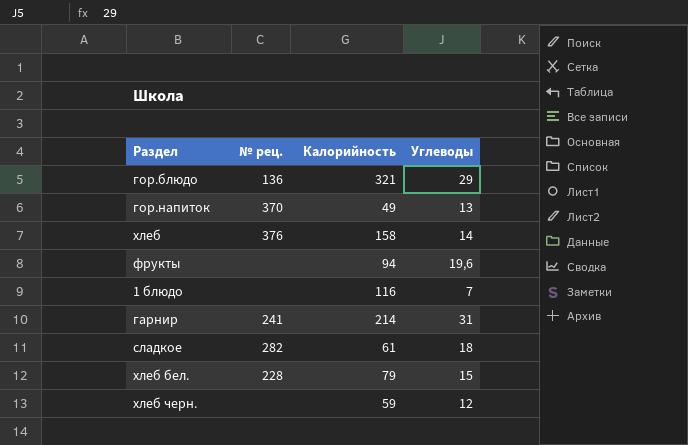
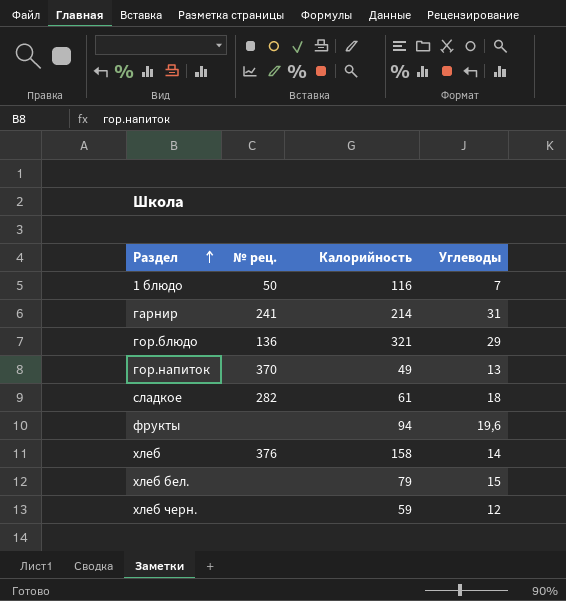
row order: none -> Раздел ascending
1 блюдо | № рец.: none -> 50
хлеб бел. | № рец.: 228 -> none

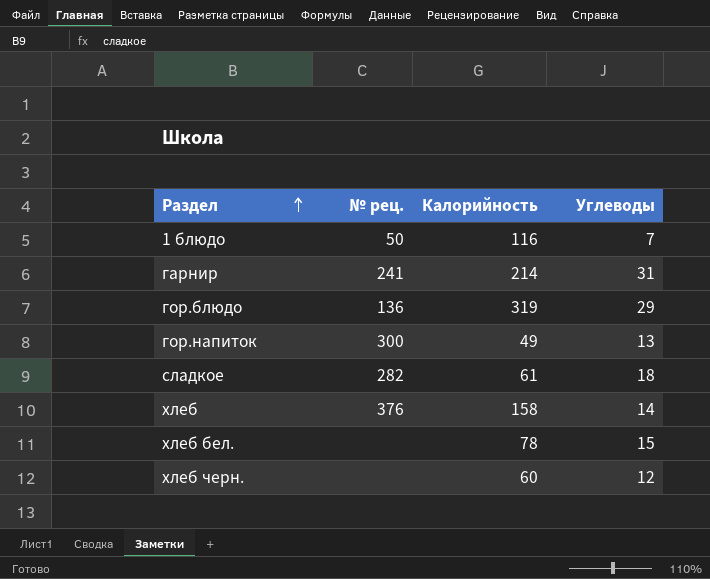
row фрукты: none | 94 | 19,6 -> none
гор.блюдо | Калорийность: 321 -> 319
гор.напиток | № рец.: 370 -> 300
хлеб бел. | Калорийность: 79 -> 78
хлеб черн. | Калорийность: 59 -> 60

